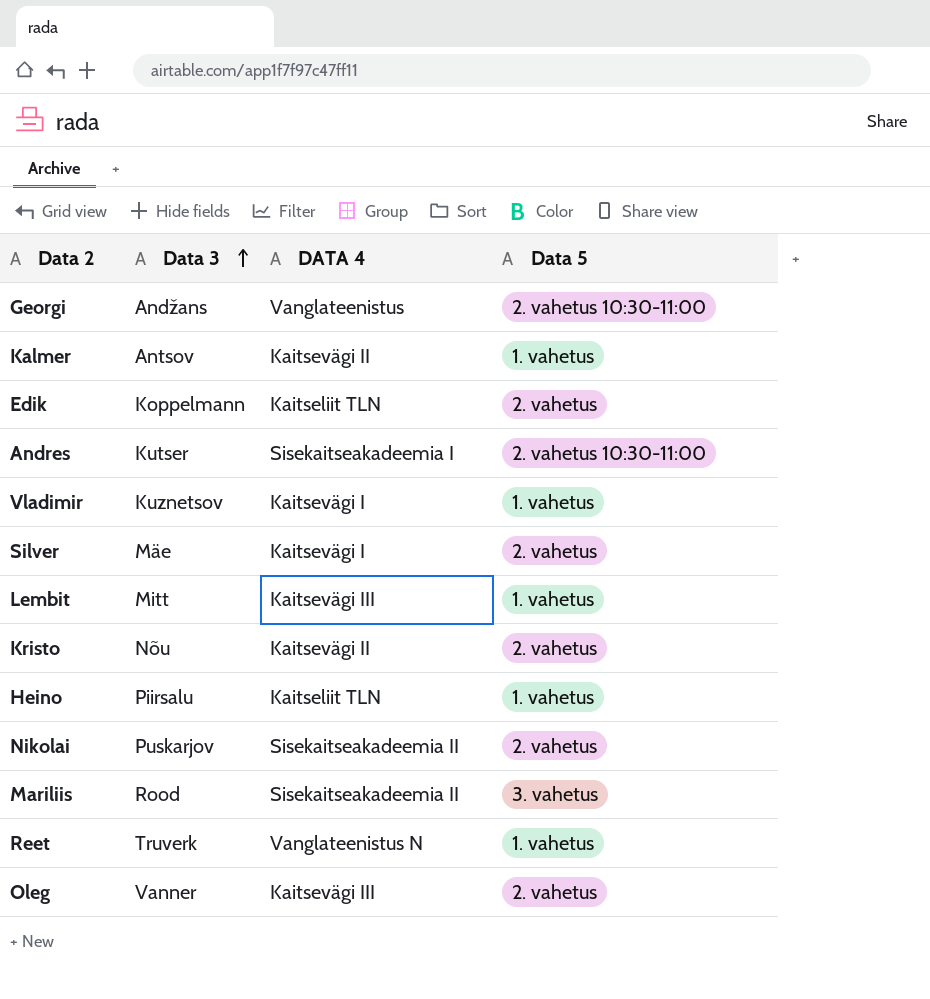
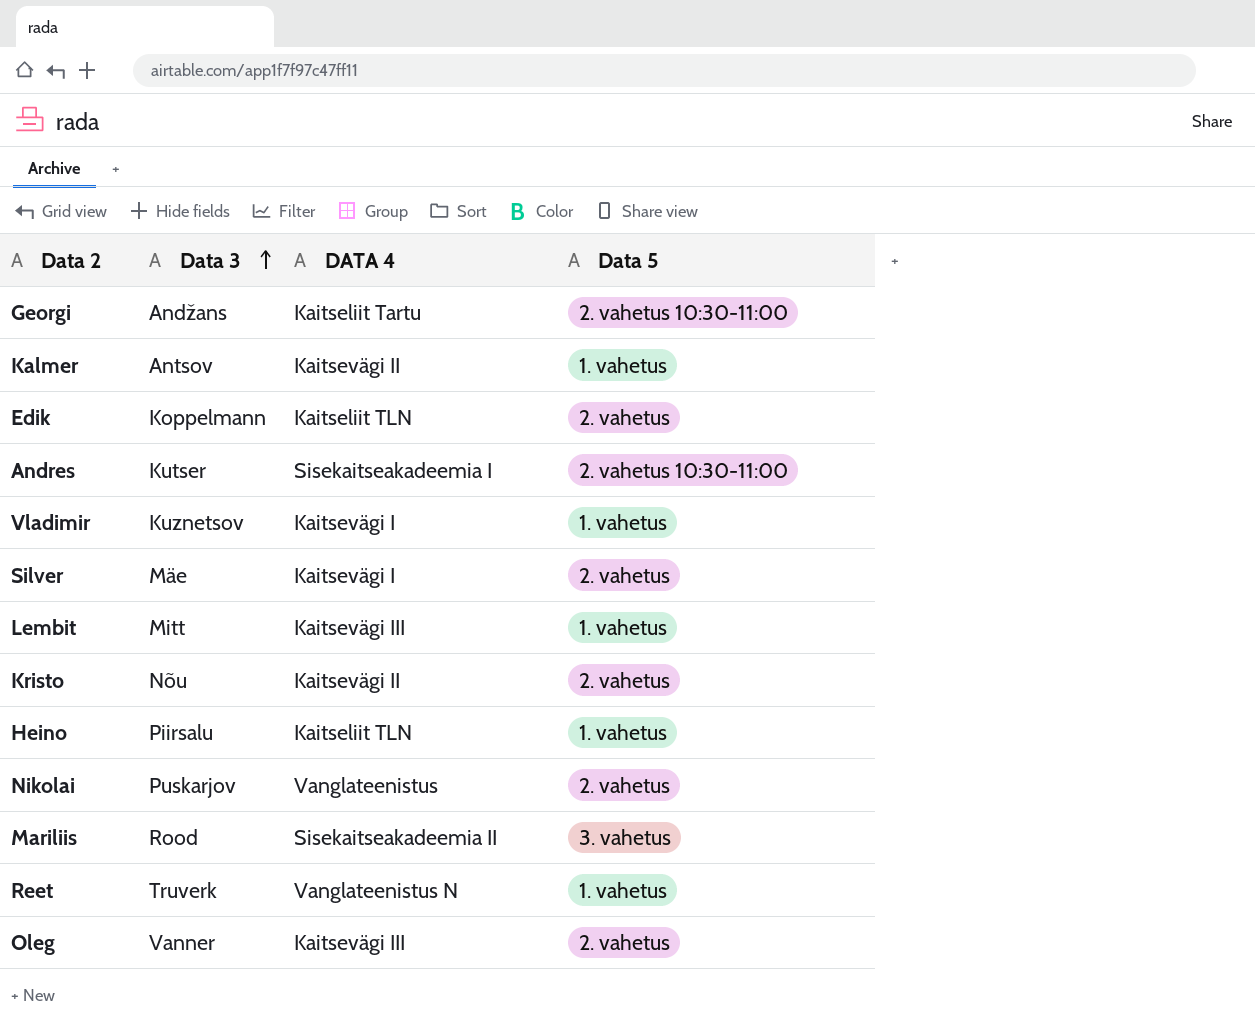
Georgi | DATA 4: Vanglateenistus -> Kaitseliit Tartu
Nikolai | DATA 4: Sisekaitseakadeemia II -> Vanglateenistus

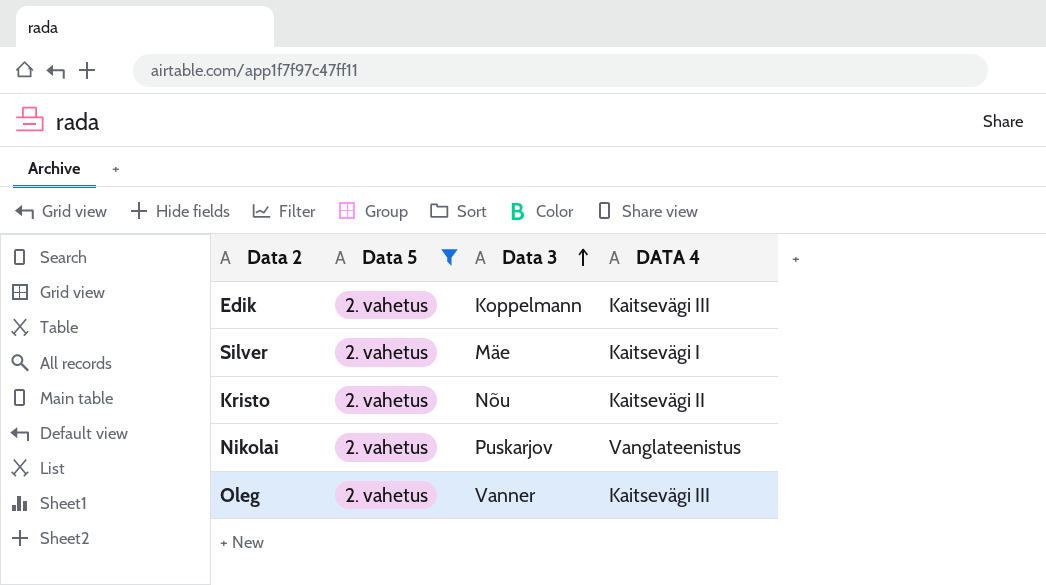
filter: none -> Data 5 = 2. vahetus
column Data 5 | position: 4 -> 2
Edik | DATA 4: Kaitseliit TLN -> Kaitsevägi III

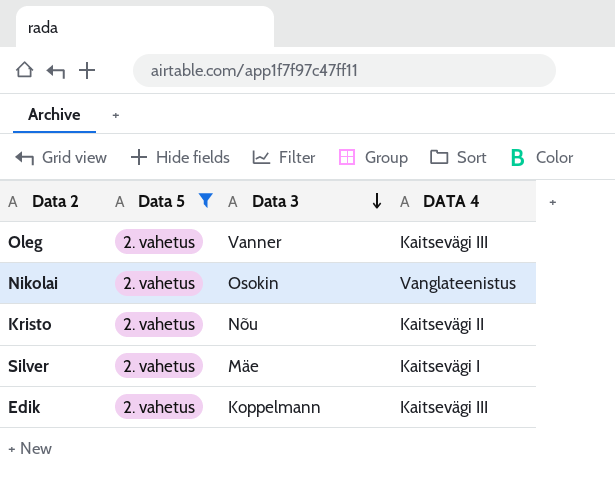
row order: Data 3 ascending -> Data 3 descending
Nikolai | Data 3: Puskarjov -> Osokin

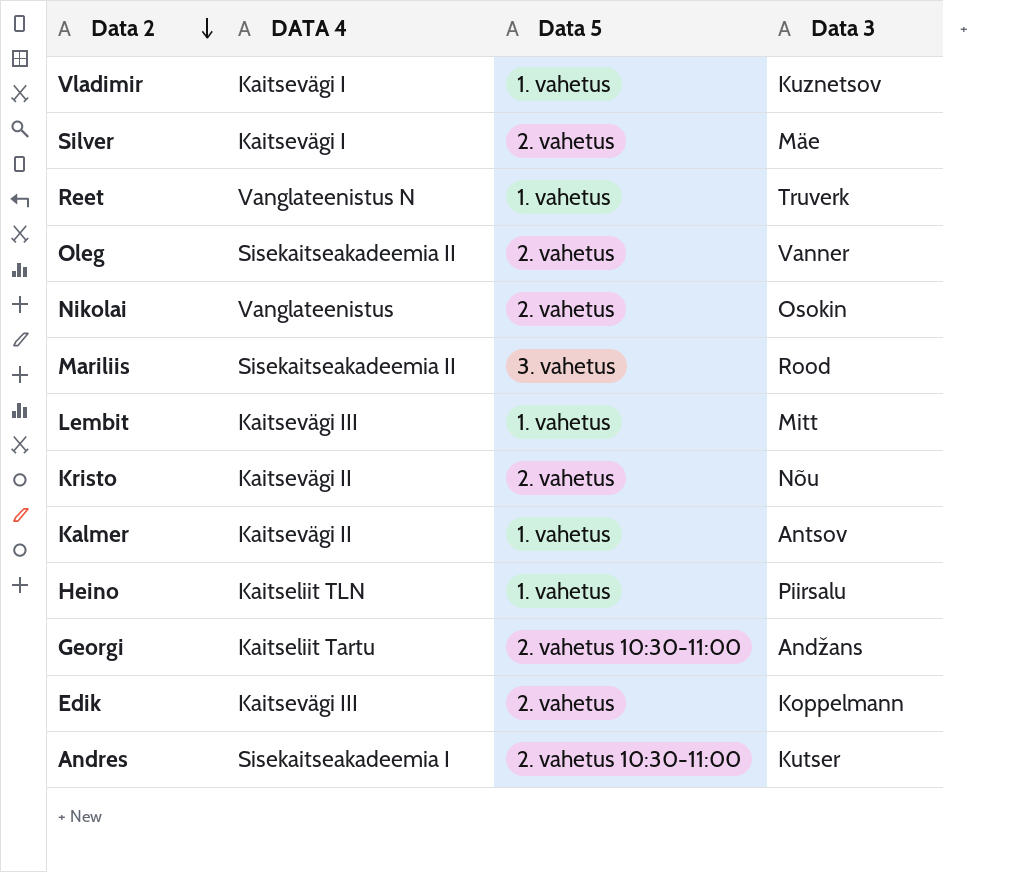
filter: Data 5 = 2. vahetus -> none
row order: Data 3 descending -> Data 2 descending
column DATA 4 | position: 4 -> 2
Oleg | DATA 4: Kaitsevägi III -> Sisekaitseakadeemia II

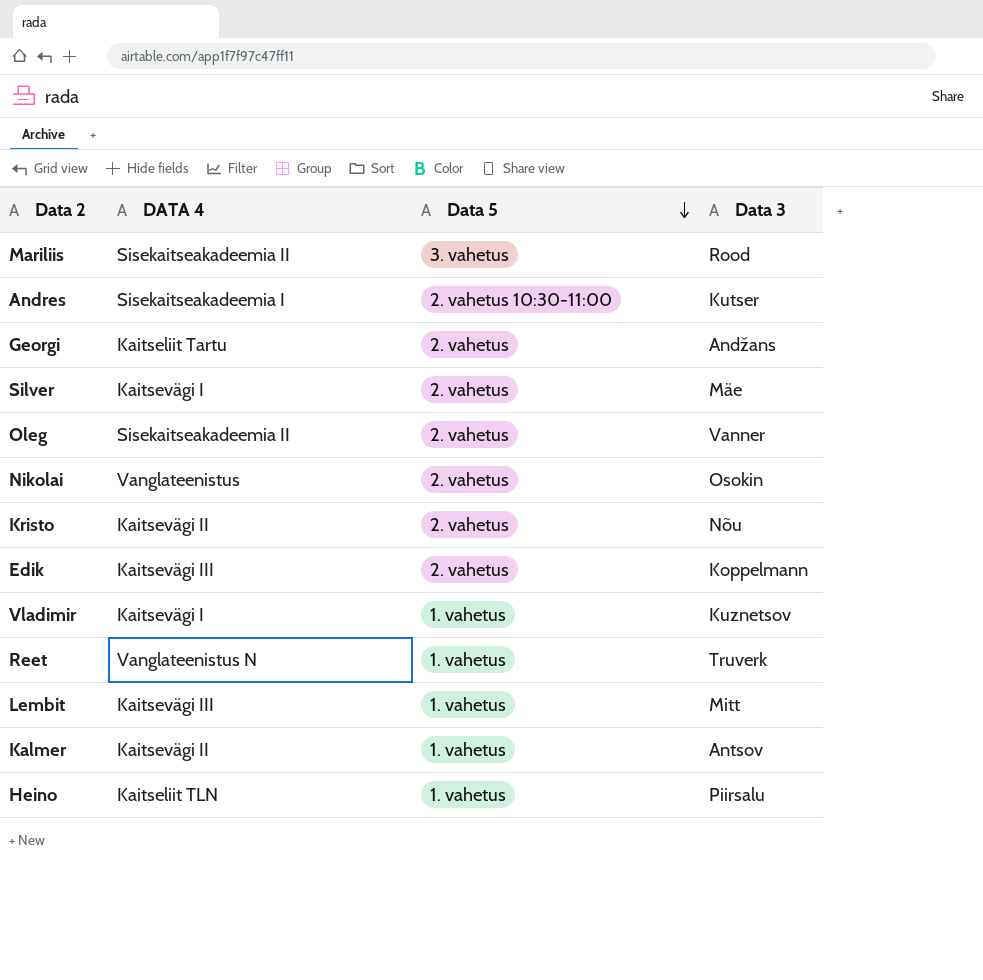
row order: Data 2 descending -> Data 5 descending
Georgi | Data 5: 2. vahetus 10:30-11:00 -> 2. vahetus

